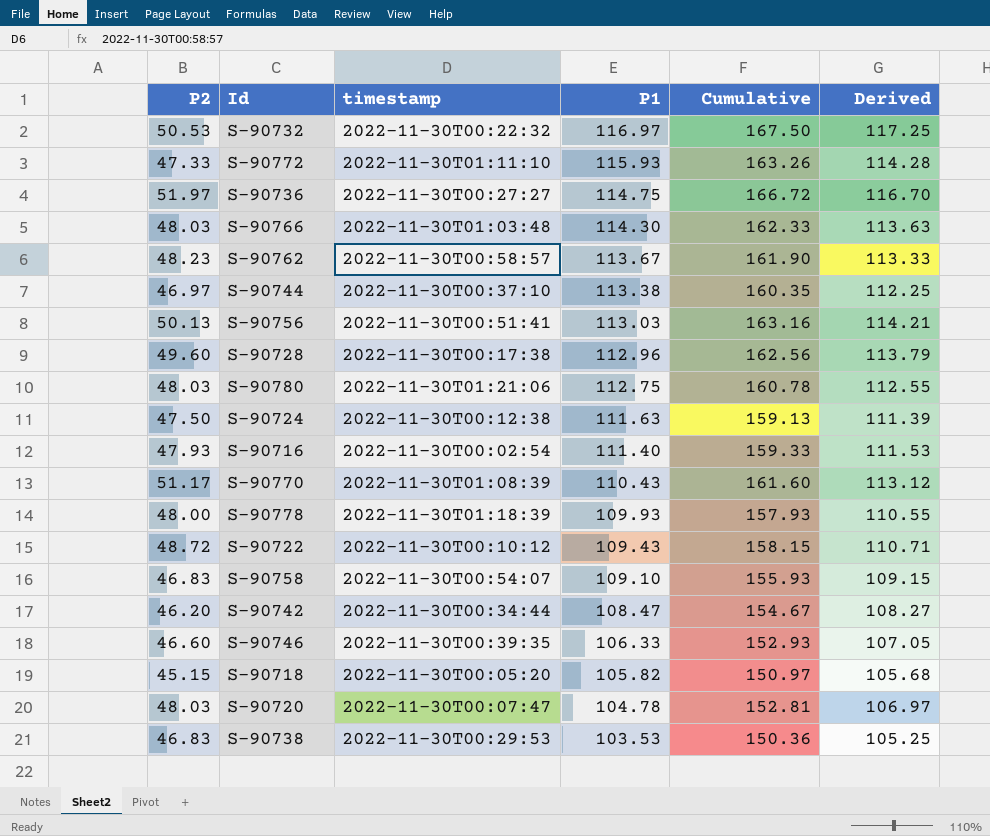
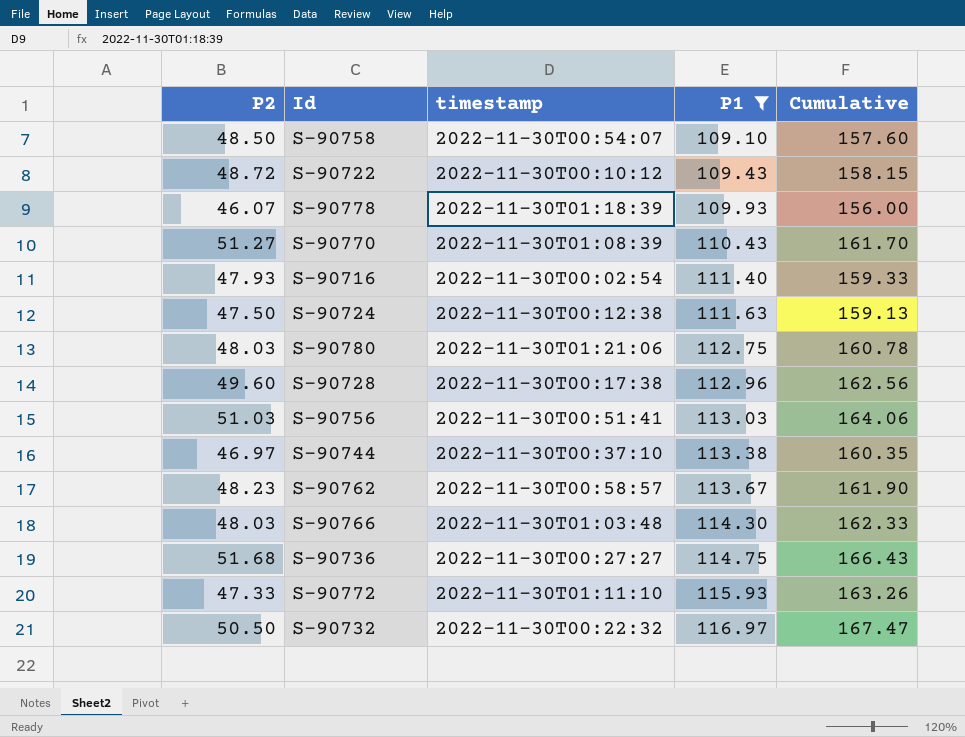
filter: none -> P1 >= 109.10
row order: P1 descending -> P1 ascending
column Derived | formula: [Cumulative] * 0.7 -> none
S-90758 | P2: 46.83 -> 48.50
S-90758 | Cumulative: 155.93 -> 157.60
S-90778 | P2: 48.00 -> 46.07
S-90778 | Cumulative: 157.93 -> 156.00
S-90770 | P2: 51.17 -> 51.27
S-90770 | Cumulative: 161.60 -> 161.70
S-90756 | P2: 50.13 -> 51.03
S-90756 | Cumulative: 163.16 -> 164.06
S-90736 | P2: 51.97 -> 51.68
S-90736 | Cumulative: 166.72 -> 166.43
S-90732 | P2: 50.53 -> 50.50
S-90732 | Cumulative: 167.50 -> 167.47

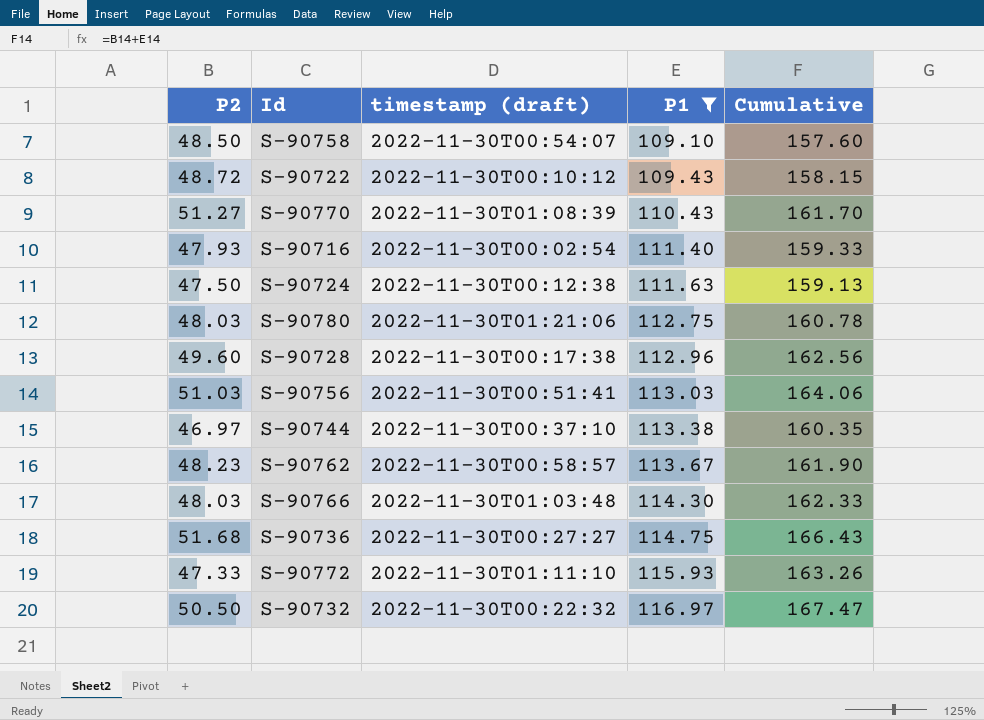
column name: timestamp -> timestamp (draft)
row S-90778: 46.07 | 2022-11-30T01:18:39 | 109.93 | 156.00 -> none

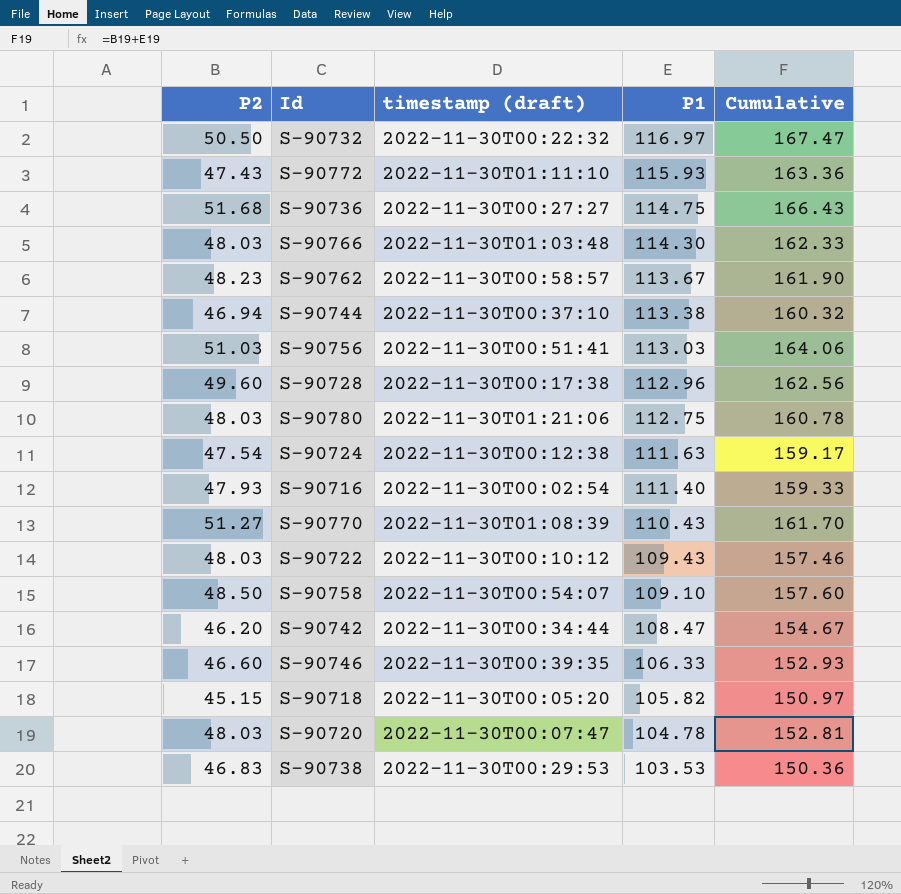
filter: P1 >= 109.10 -> none
row order: P1 ascending -> P1 descending
S-90772 | P2: 47.33 -> 47.43
S-90772 | Cumulative: 163.26 -> 163.36
S-90744 | P2: 46.97 -> 46.94
S-90744 | Cumulative: 160.35 -> 160.32
S-90724 | P2: 47.50 -> 47.54
S-90724 | Cumulative: 159.13 -> 159.17
S-90722 | P2: 48.72 -> 48.03
S-90722 | Cumulative: 158.15 -> 157.46

